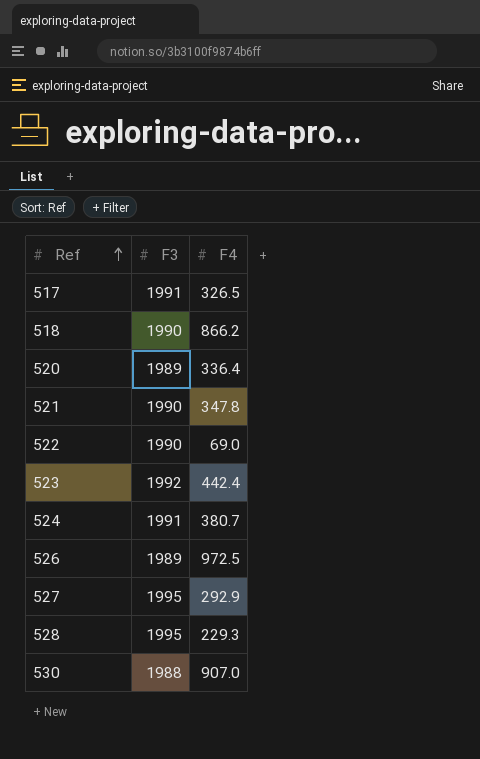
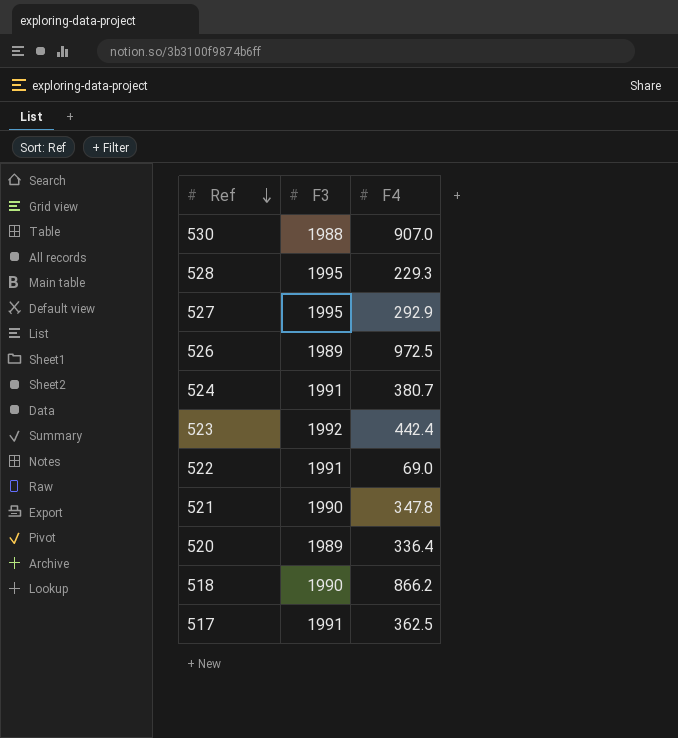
row order: Ref ascending -> Ref descending
522 | F3: 1990 -> 1991
517 | F4: 326.5 -> 362.5

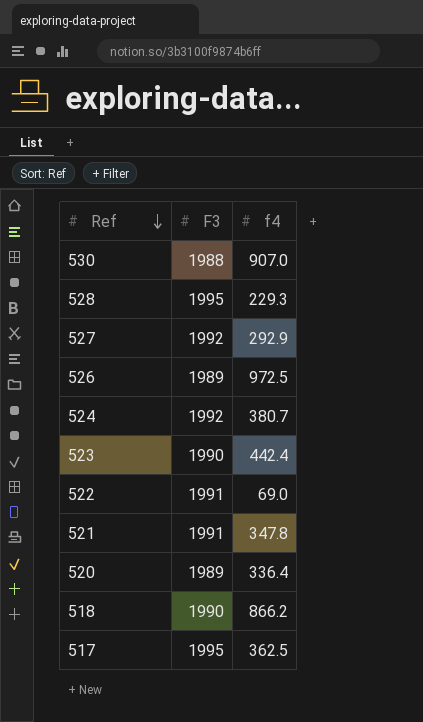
column name: F4 -> f4
527 | F3: 1995 -> 1992
524 | F3: 1991 -> 1992
523 | F3: 1992 -> 1990
521 | F3: 1990 -> 1991
517 | F3: 1991 -> 1995

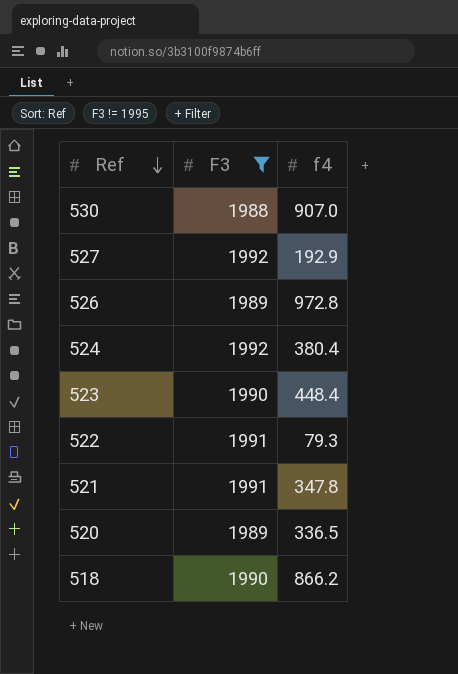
filter: none -> F3 != 1995
527 | f4: 292.9 -> 192.9
526 | f4: 972.5 -> 972.8
524 | f4: 380.7 -> 380.4
523 | f4: 442.4 -> 448.4
522 | f4: 69.0 -> 79.3
520 | f4: 336.4 -> 336.5

